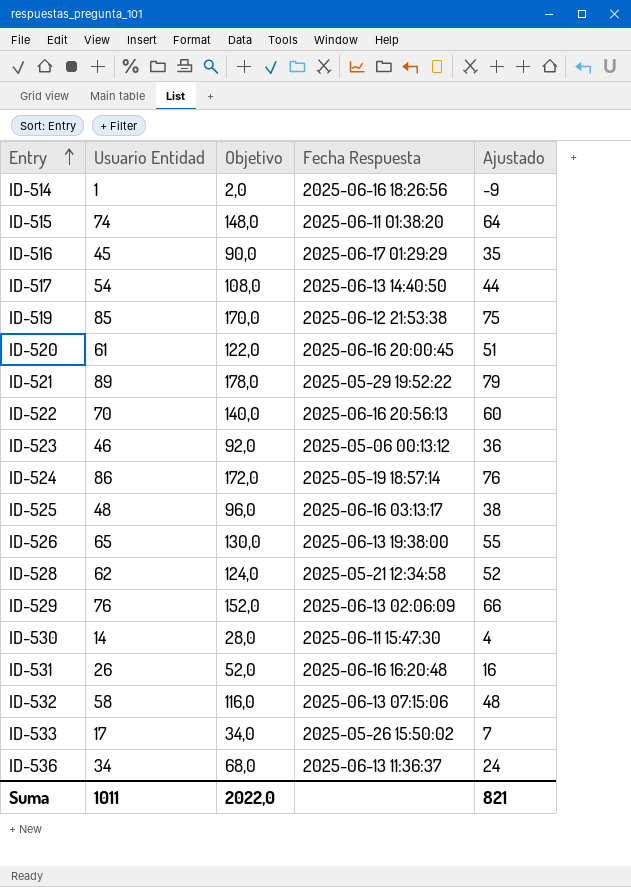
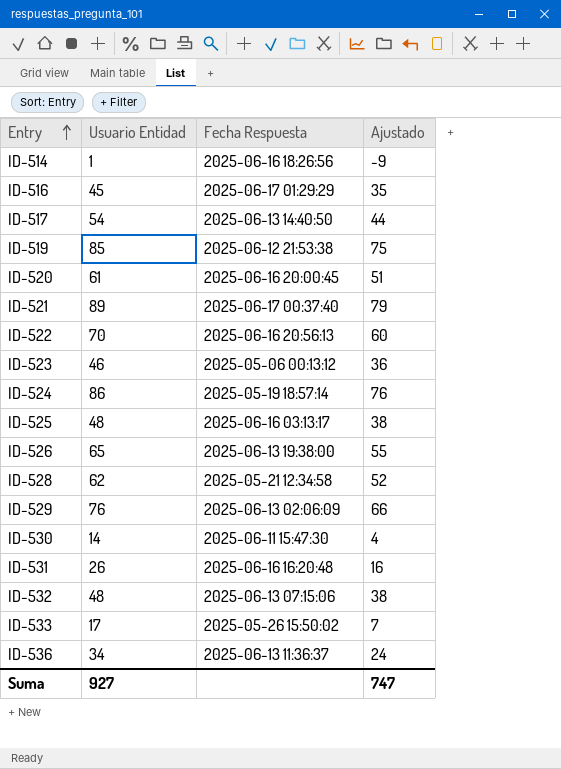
column Objetivo | formula: [Usuario Entidad] * 2 -> none
row ID-515: 74 | 148,0 | 2025-06-11 01:38:20 | 64 -> none
ID-521 | Fecha Respuesta: 2025-05-29 19:52:22 -> 2025-06-17 00:37:40
ID-532 | Usuario Entidad: 58 -> 48
ID-532 | Ajustado: 48 -> 38
Suma | Usuario Entidad: 1011 -> 927
Suma | Ajustado: 821 -> 747

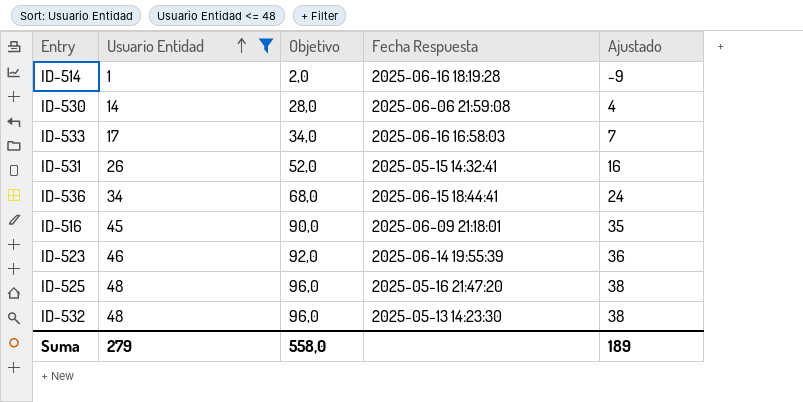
filter: none -> Usuario Entidad <= 48
row order: Entry ascending -> Usuario Entidad ascending
column Objetivo | formula: none -> [Usuario Entidad] * 2
ID-514 | Fecha Respuesta: 2025-06-16 18:26:56 -> 2025-06-16 18:19:28
ID-530 | Fecha Respuesta: 2025-06-11 15:47:30 -> 2025-06-06 21:59:08
ID-533 | Fecha Respuesta: 2025-05-26 15:50:02 -> 2025-06-16 16:58:03
ID-531 | Fecha Respuesta: 2025-06-16 16:20:48 -> 2025-05-15 14:32:41
ID-536 | Fecha Respuesta: 2025-06-13 11:36:37 -> 2025-06-15 18:44:41
ID-516 | Fecha Respuesta: 2025-06-17 01:29:29 -> 2025-06-09 21:18:01
ID-523 | Fecha Respuesta: 2025-05-06 00:13:12 -> 2025-06-14 19:55:39
ID-525 | Fecha Respuesta: 2025-06-16 03:13:17 -> 2025-05-16 21:47:20
ID-532 | Fecha Respuesta: 2025-06-13 07:15:06 -> 2025-05-13 14:23:30
Suma | Usuario Entidad: 927 -> 279
Suma | Ajustado: 747 -> 189

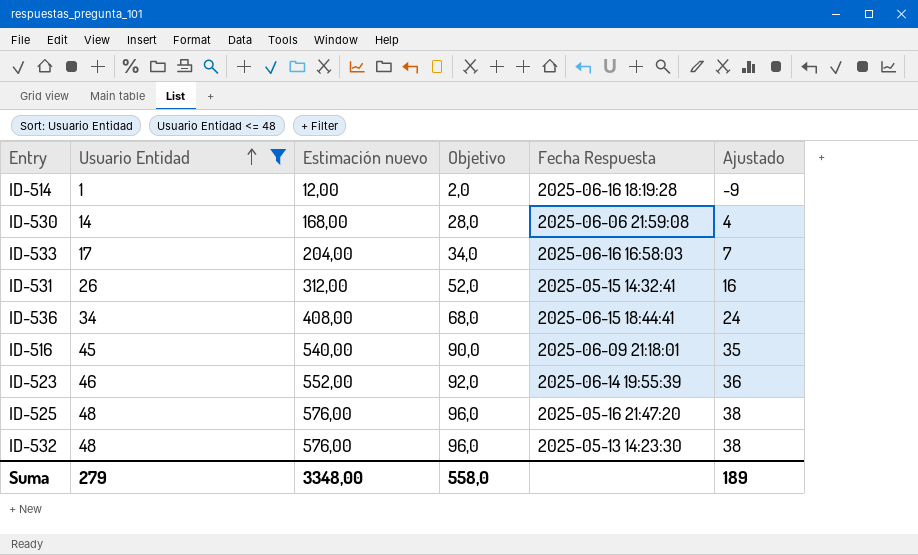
column Estimación nuevo | formula: none -> [Usuario Entidad] * 12

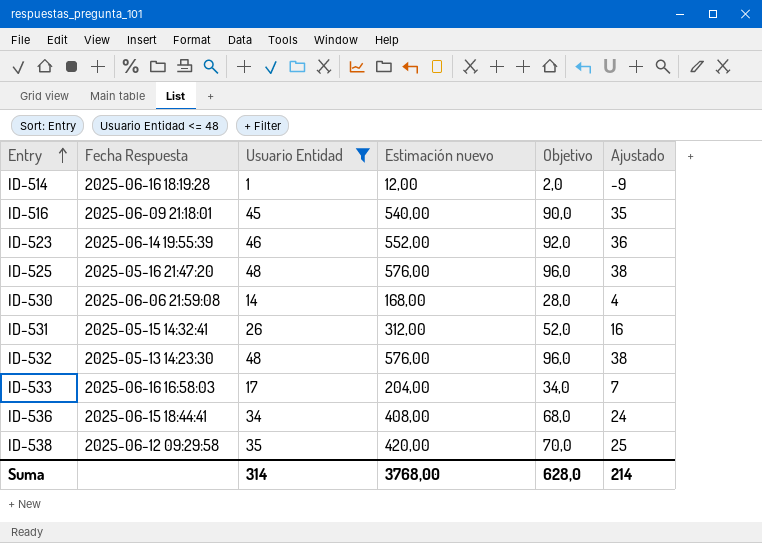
row order: Usuario Entidad ascending -> Entry ascending
column Fecha Respuesta | position: 5 -> 2
row ID-538: none -> 2025-06-12 09:29:58 | 35 | 420,00 | 70,0 | 25
Suma | Usuario Entidad: 279 -> 314
Suma | Estimación nuevo: 3348,00 -> 3768,00
Suma | Objetivo: 558,0 -> 628,0
Suma | Ajustado: 189 -> 214

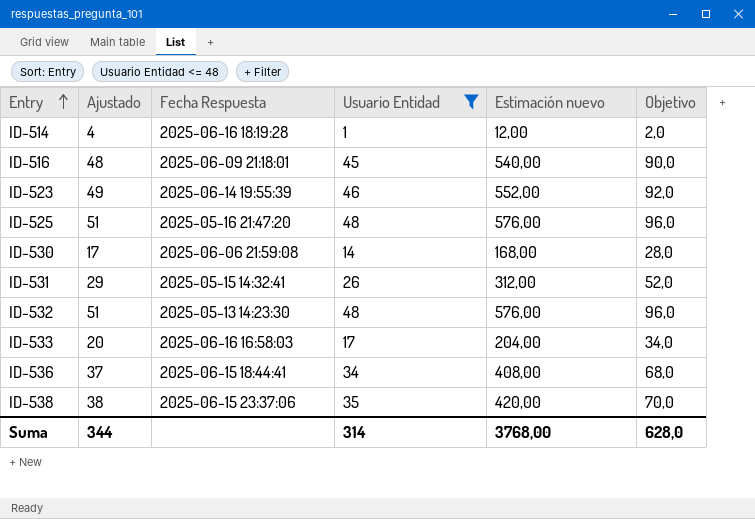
column Ajustado | formula: [Usuario Entidad] - 10 -> [Usuario Entidad] + 3
column Ajustado | position: 6 -> 2
ID-538 | Fecha Respuesta: 2025-06-12 09:29:58 -> 2025-06-15 23:37:06
Suma | Ajustado: 214 -> 344

